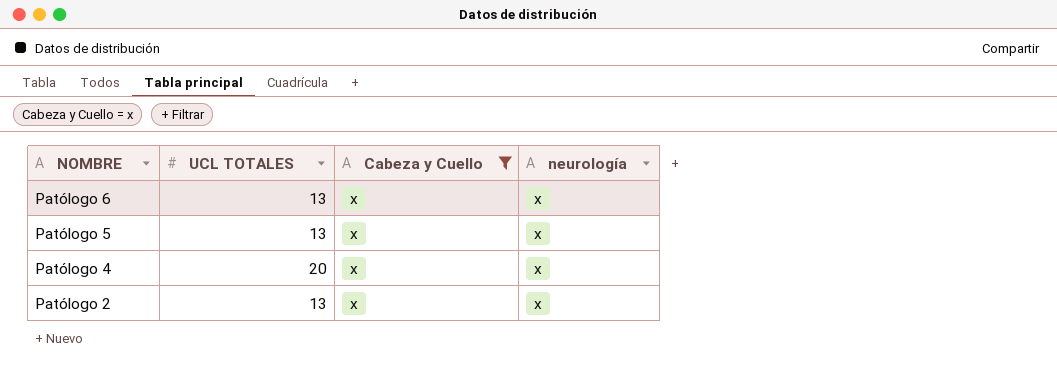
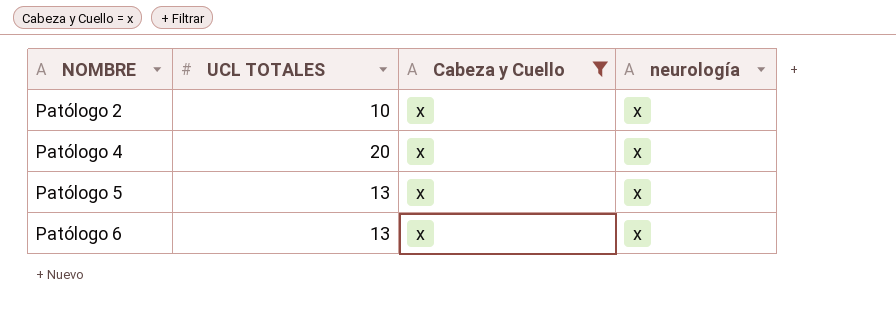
row order: NOMBRE descending -> NOMBRE ascending
Patólogo 2 | UCL TOTALES: 13 -> 10

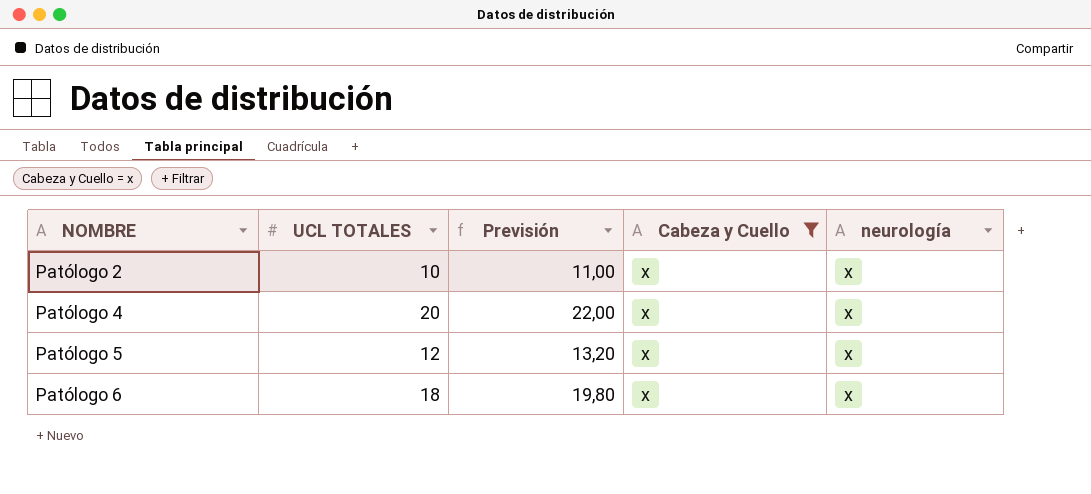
column Previsión | formula: none -> [UCL TOTALES] * 1,1
Patólogo 5 | UCL TOTALES: 13 -> 12
Patólogo 6 | UCL TOTALES: 13 -> 18

